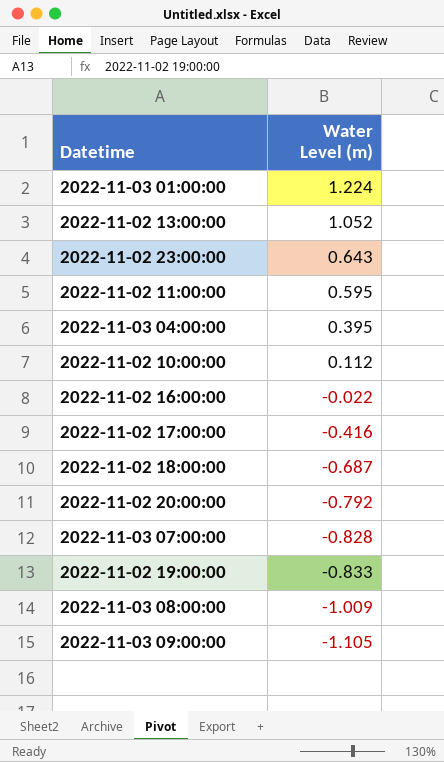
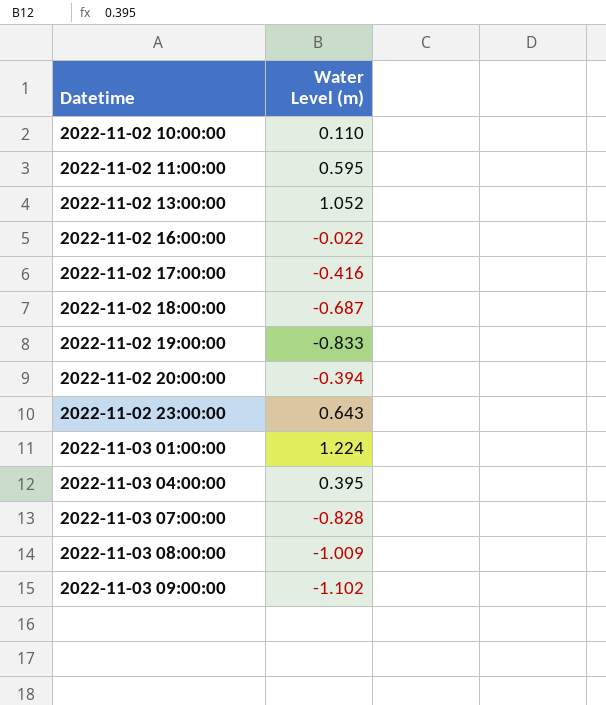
row order: Water Level (m) descending -> Datetime ascending
2022-11-02 10:00:00 | Water Level (m): 0.112 -> 0.110
2022-11-02 20:00:00 | Water Level (m): -0.792 -> -0.394
2022-11-03 09:00:00 | Water Level (m): -1.105 -> -1.102

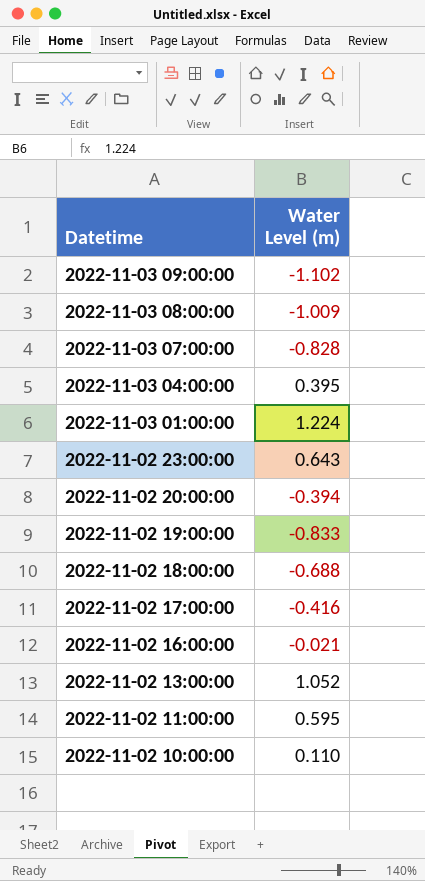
row order: Datetime ascending -> Datetime descending
2022-11-02 18:00:00 | Water Level (m): -0.687 -> -0.688
2022-11-02 16:00:00 | Water Level (m): -0.022 -> -0.021

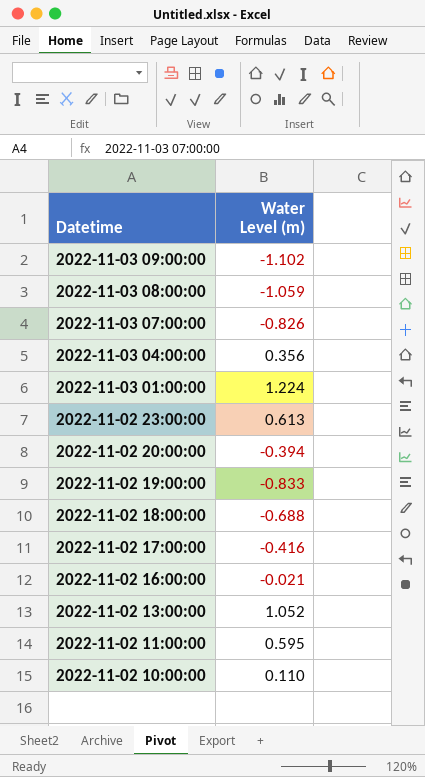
2022-11-03 08:00:00 | Water Level (m): -1.009 -> -1.059
2022-11-03 07:00:00 | Water Level (m): -0.828 -> -0.826
2022-11-03 04:00:00 | Water Level (m): 0.395 -> 0.356
2022-11-02 23:00:00 | Water Level (m): 0.643 -> 0.613

